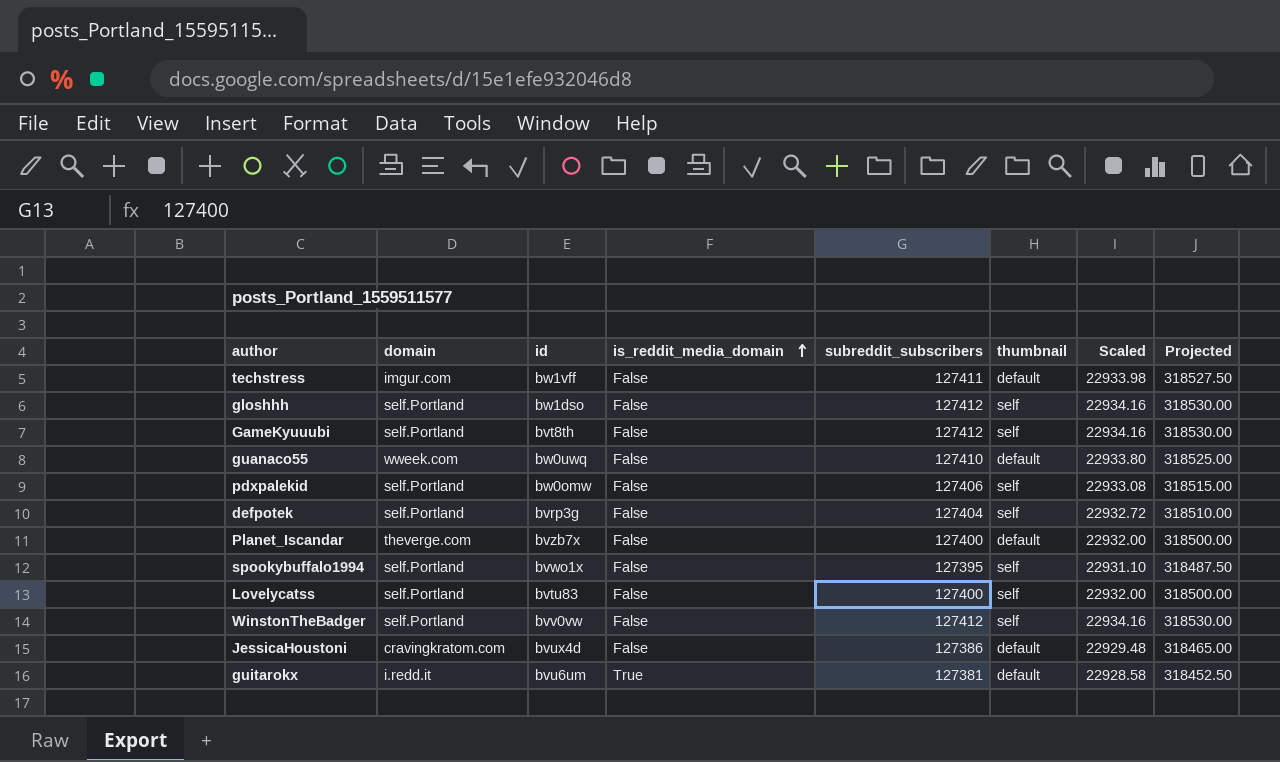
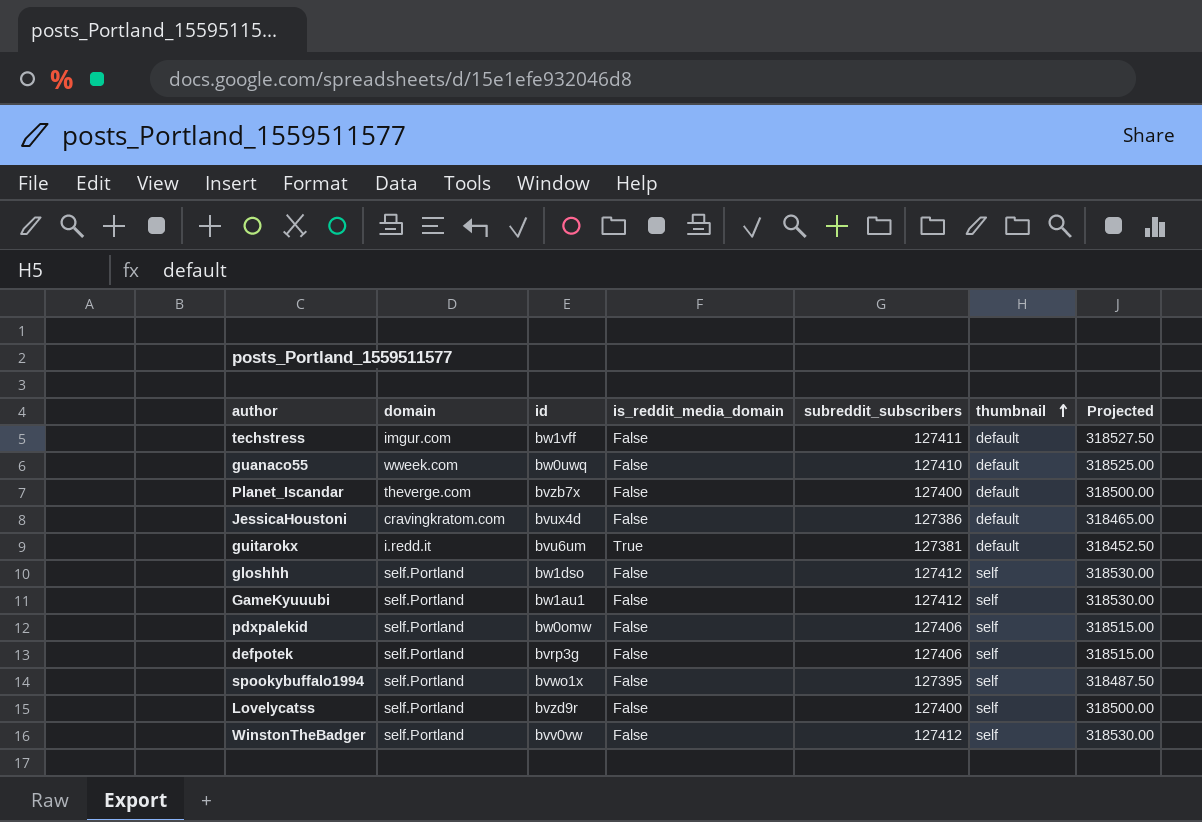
row order: is_reddit_media_domain ascending -> thumbnail ascending
column Scaled | formula: [subreddit_subscribers] * 0.18 -> none
GameKyuuubi | id: bvt8th -> bw1au1
defpotek | subreddit_subscribers: 127404 -> 127406
defpotek | Projected: 318510.00 -> 318515.00
Lovelycatss | id: bvtu83 -> bvzd9r

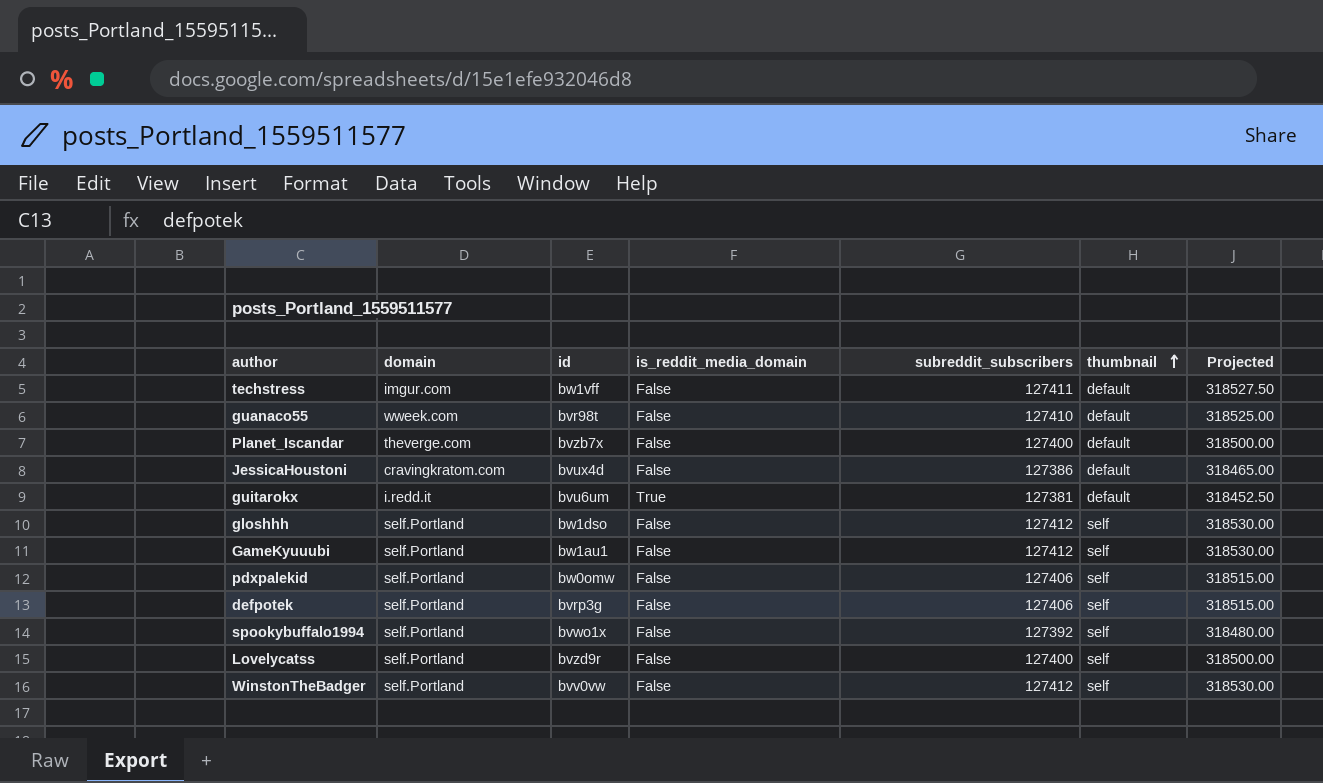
guanaco55 | id: bw0uwq -> bvr98t
spookybuffalo1994 | subreddit_subscribers: 127395 -> 127392
spookybuffalo1994 | Projected: 318487.50 -> 318480.00

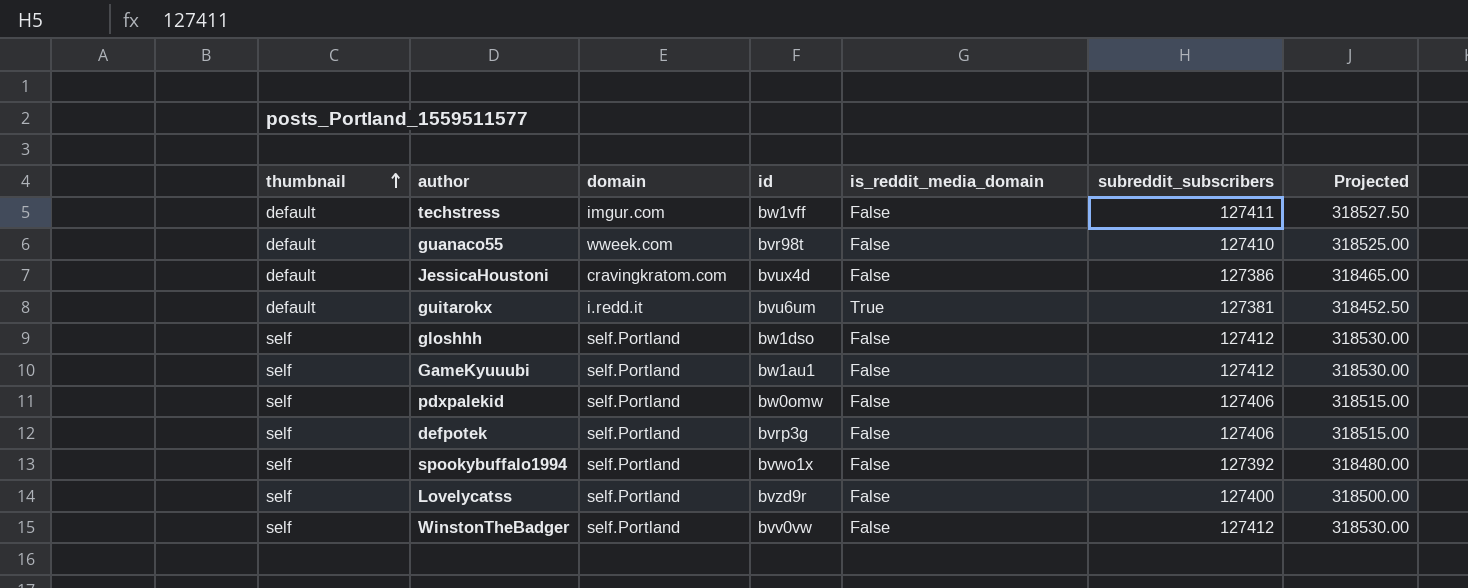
column thumbnail | position: 6 -> 1
row Planet_Iscandar: theverge.com | bvzb7x | False | 127400 | default | 318500.00 -> none

